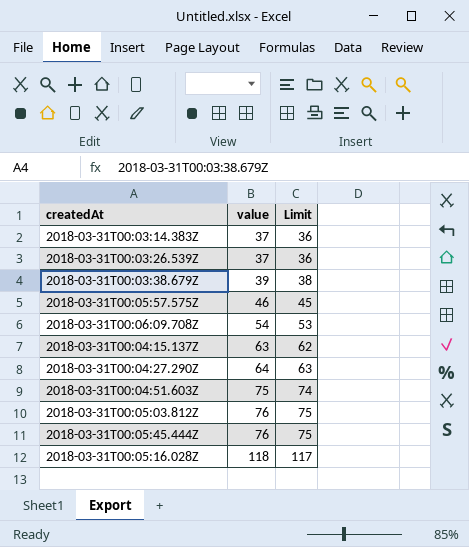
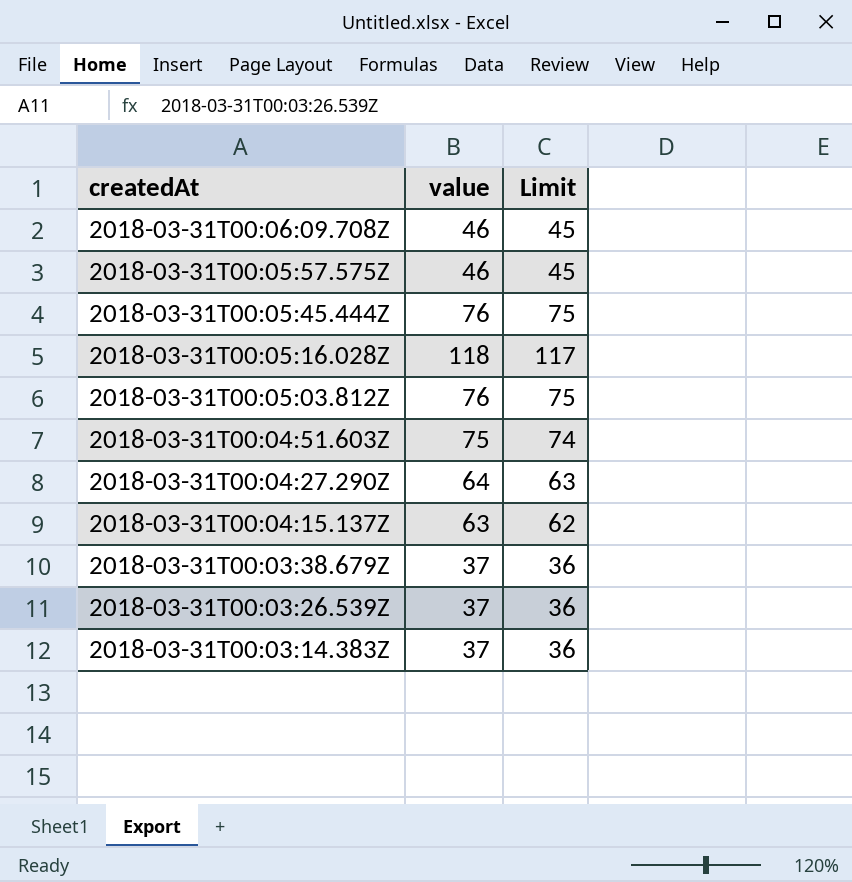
row order: value ascending -> createdAt descending
2018-03-31T00:06:09.708Z | value: 54 -> 46
2018-03-31T00:06:09.708Z | Limit: 53 -> 45
2018-03-31T00:03:38.679Z | value: 39 -> 37
2018-03-31T00:03:38.679Z | Limit: 38 -> 36

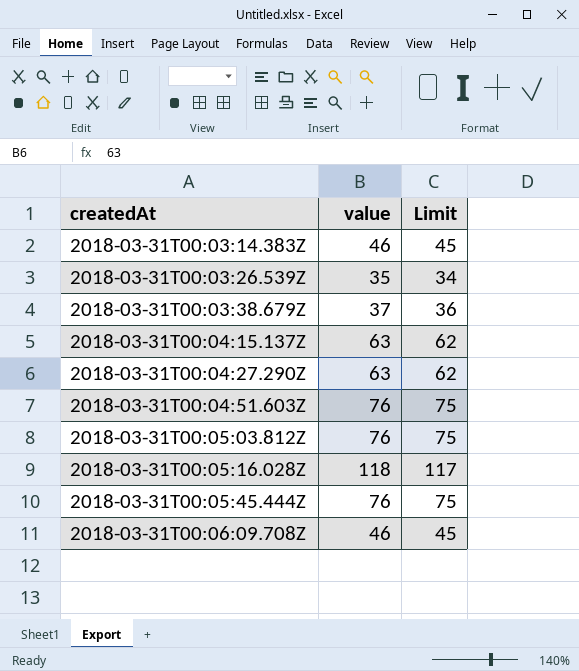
row order: createdAt descending -> createdAt ascending
row 2018-03-31T00:05:57.575Z: 46 | 45 -> none
2018-03-31T00:03:14.383Z | value: 37 -> 46
2018-03-31T00:03:14.383Z | Limit: 36 -> 45
2018-03-31T00:03:26.539Z | value: 37 -> 35
2018-03-31T00:03:26.539Z | Limit: 36 -> 34
2018-03-31T00:04:27.290Z | value: 64 -> 63
2018-03-31T00:04:27.290Z | Limit: 63 -> 62
2018-03-31T00:04:51.603Z | value: 75 -> 76
2018-03-31T00:04:51.603Z | Limit: 74 -> 75

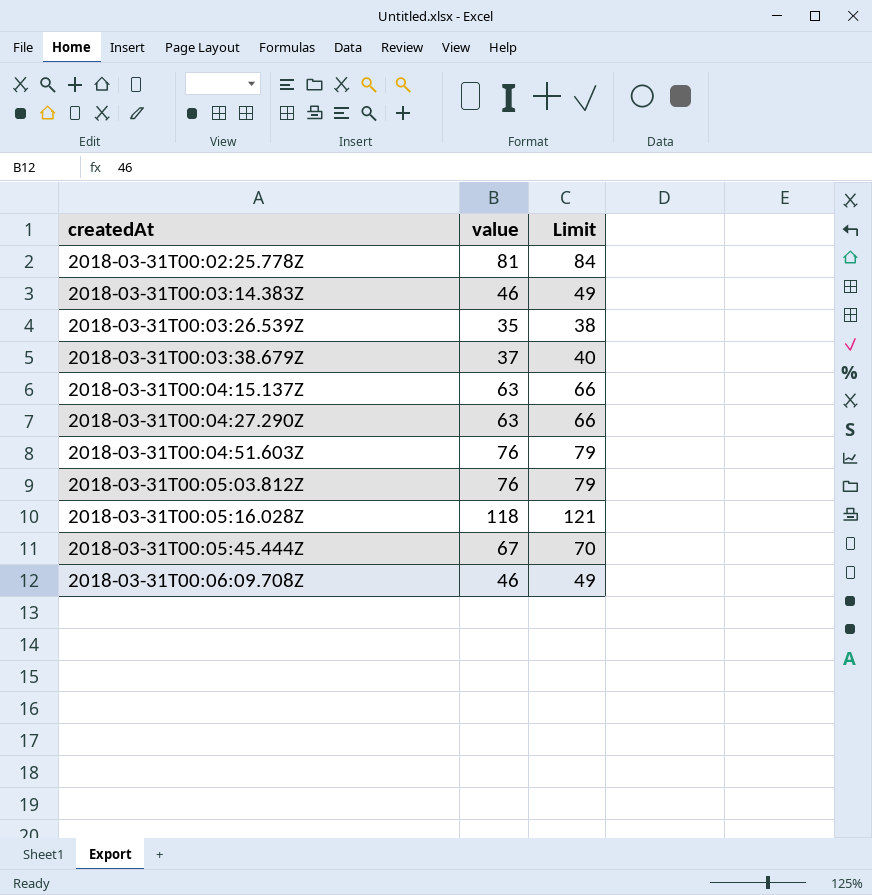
column Limit | formula: [value] - 1 -> [value] + 3
row 2018-03-31T00:02:25.778Z: none -> 81 | 84
2018-03-31T00:05:45.444Z | value: 76 -> 67

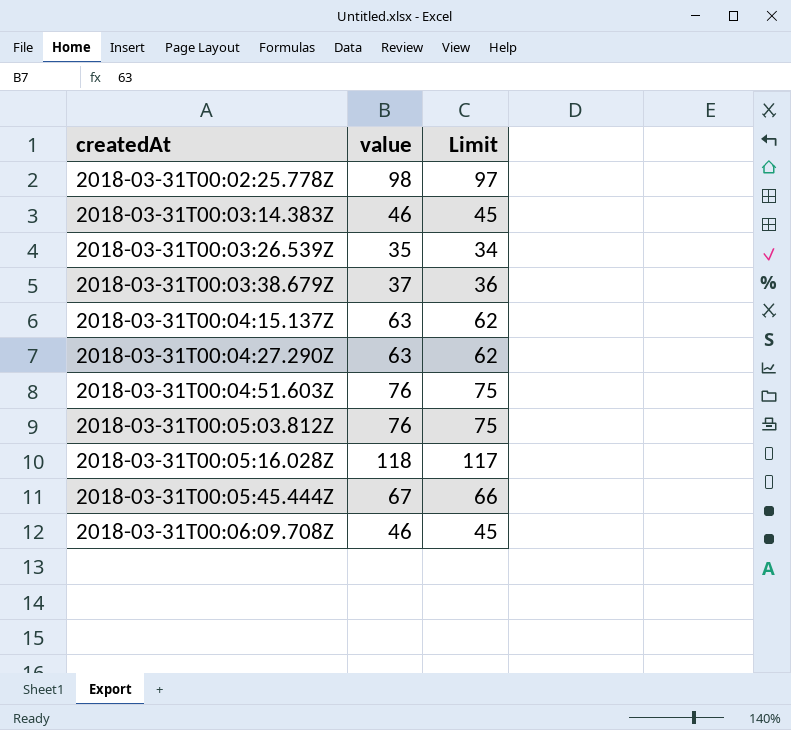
column Limit | formula: [value] + 3 -> [value] - 1
2018-03-31T00:02:25.778Z | value: 81 -> 98

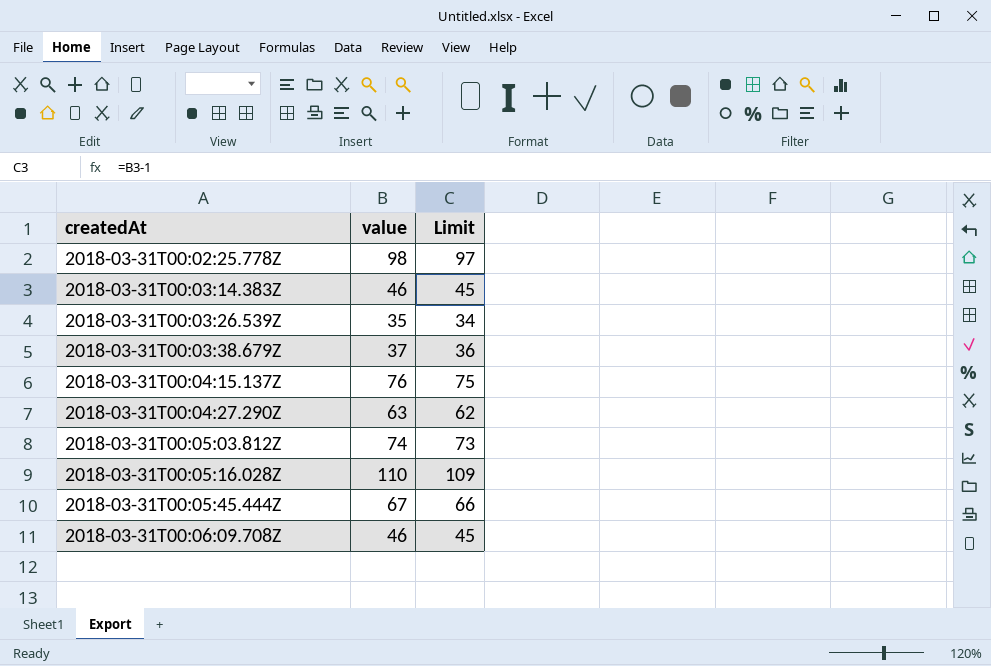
row 2018-03-31T00:04:51.603Z: 76 | 75 -> none
2018-03-31T00:04:15.137Z | value: 63 -> 76
2018-03-31T00:04:15.137Z | Limit: 62 -> 75
2018-03-31T00:05:03.812Z | value: 76 -> 74
2018-03-31T00:05:03.812Z | Limit: 75 -> 73
2018-03-31T00:05:16.028Z | value: 118 -> 110
2018-03-31T00:05:16.028Z | Limit: 117 -> 109

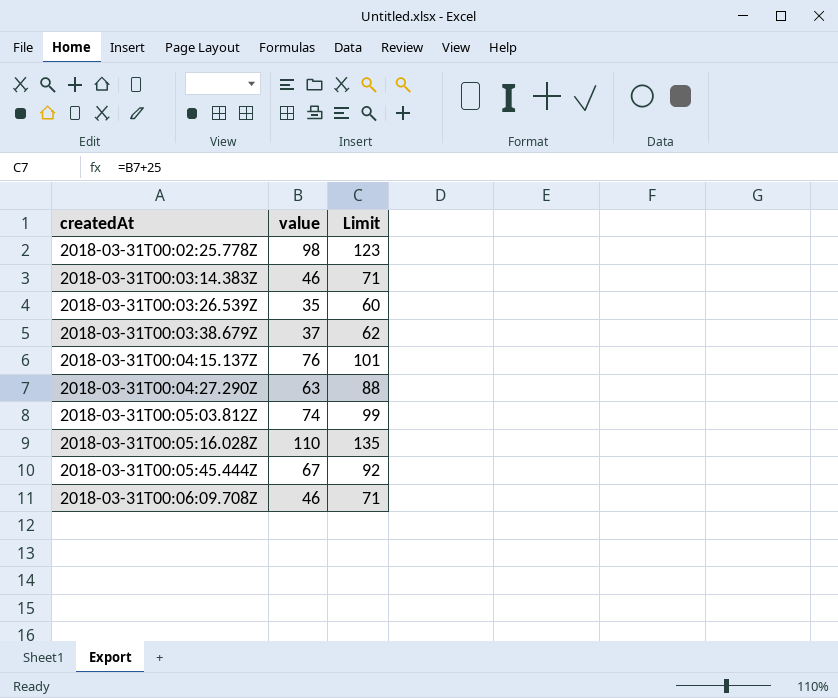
column Limit | formula: [value] - 1 -> [value] + 25

